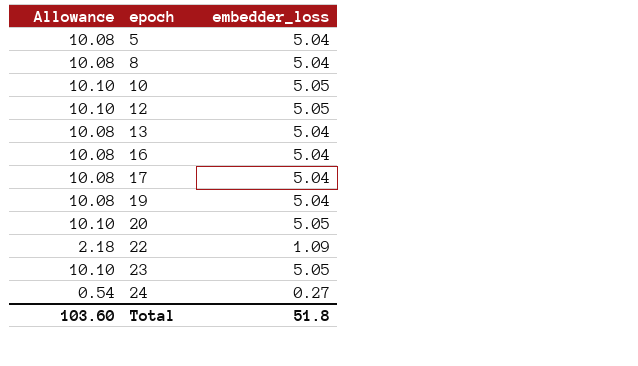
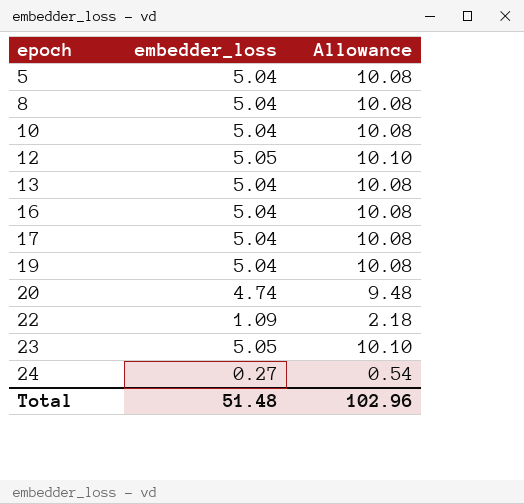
column Allowance | position: 1 -> 3
10 | embedder_loss: 5.05 -> 5.04
10 | Allowance: 10.10 -> 10.08
20 | embedder_loss: 5.05 -> 4.74
20 | Allowance: 10.10 -> 9.48
Total | embedder_loss: 51.8 -> 51.48
Total | Allowance: 103.60 -> 102.96

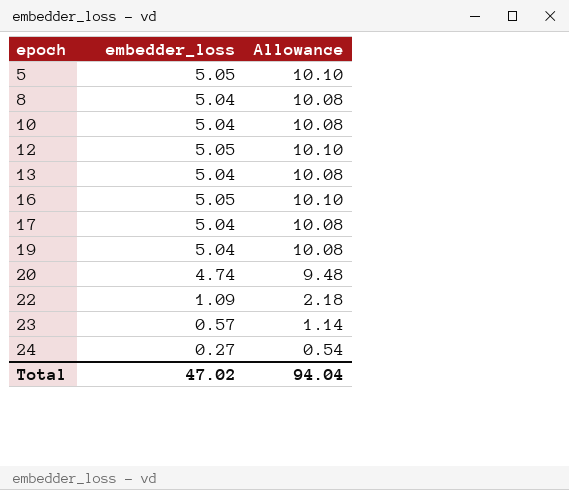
5 | embedder_loss: 5.04 -> 5.05
5 | Allowance: 10.08 -> 10.10
16 | embedder_loss: 5.04 -> 5.05
16 | Allowance: 10.08 -> 10.10
23 | embedder_loss: 5.05 -> 0.57
23 | Allowance: 10.10 -> 1.14
Total | embedder_loss: 51.48 -> 47.02
Total | Allowance: 102.96 -> 94.04

